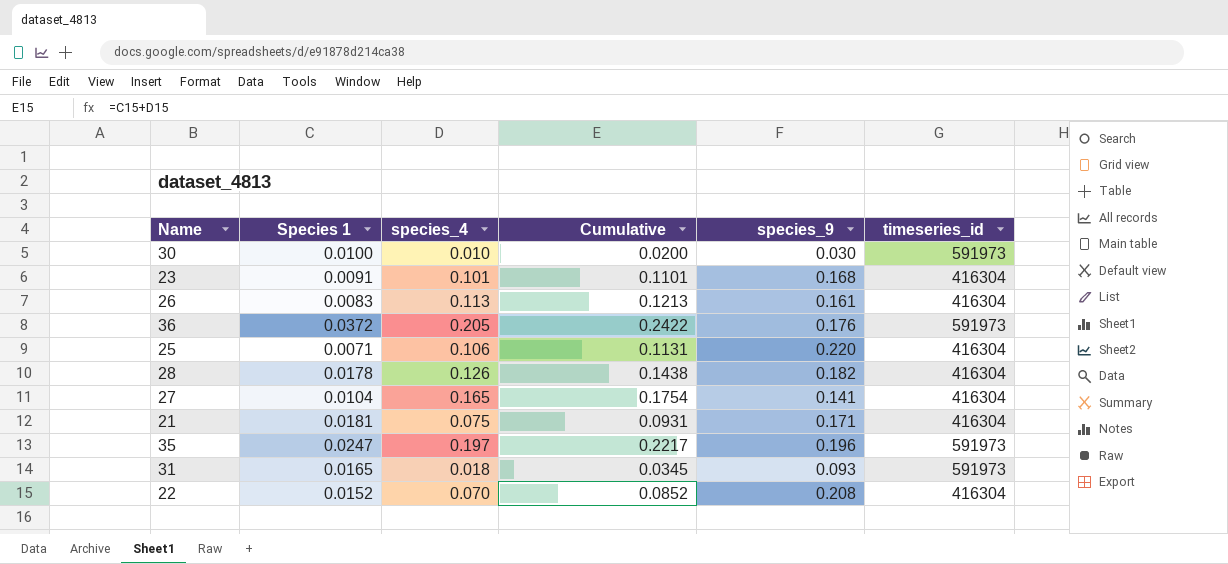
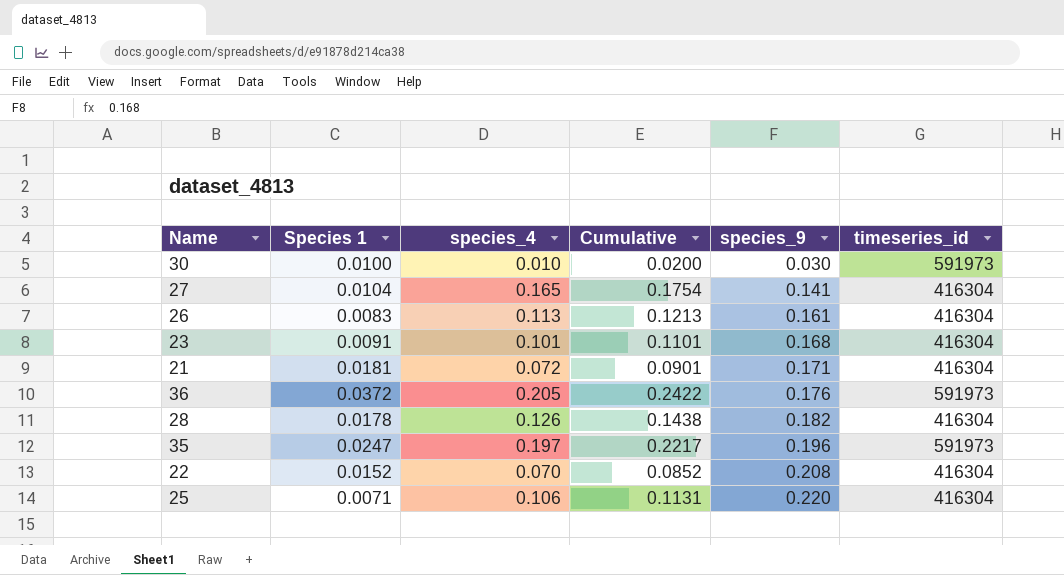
row order: none -> species_9 ascending
row 31: 0.0165 | 0.018 | 0.0345 | 0.093 | 591973 -> none
21 | species_4: 0.075 -> 0.072
21 | Cumulative: 0.0931 -> 0.0901

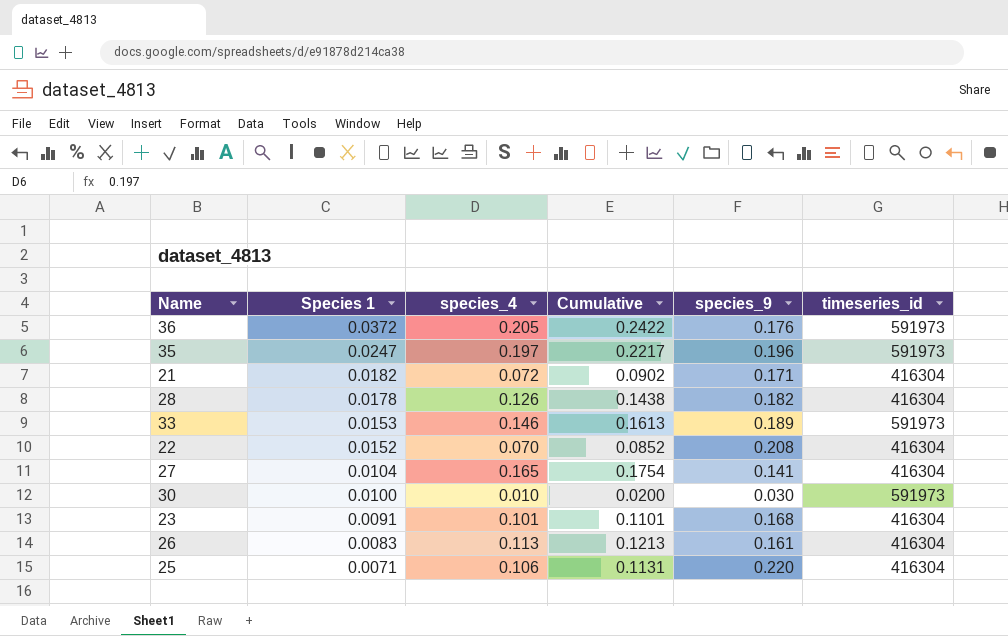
row order: species_9 ascending -> Species 1 descending
21 | Species 1: 0.0181 -> 0.0182
21 | Cumulative: 0.0901 -> 0.0902
row 33: none -> 0.0153 | 0.146 | 0.1613 | 0.189 | 591973

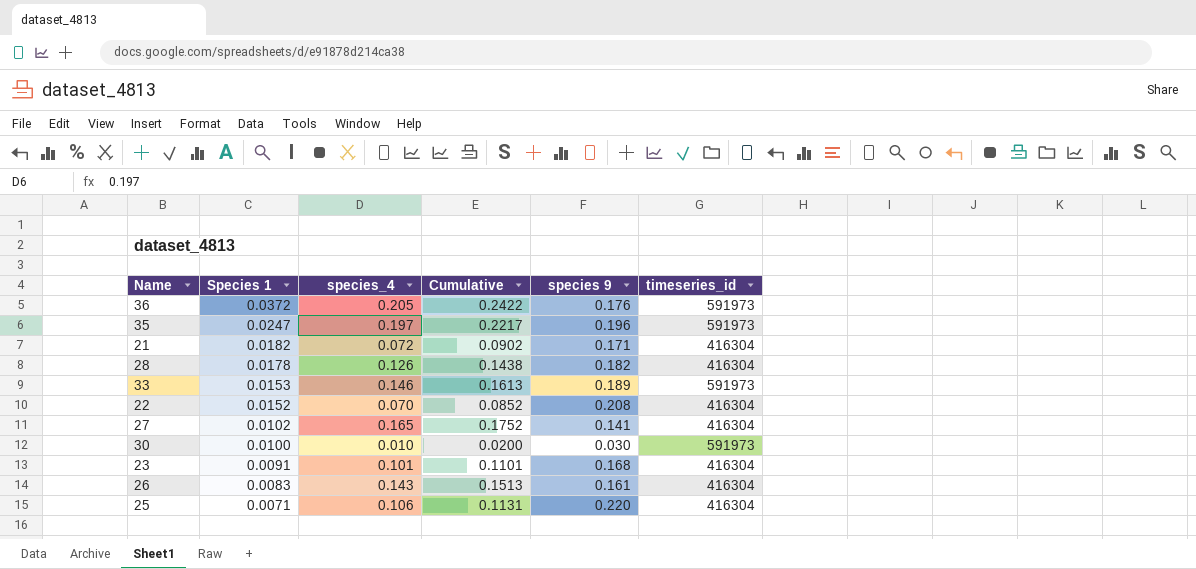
column name: species_9 -> species 9
27 | Species 1: 0.0104 -> 0.0102
27 | Cumulative: 0.1754 -> 0.1752
26 | species_4: 0.113 -> 0.143
26 | Cumulative: 0.1213 -> 0.1513

